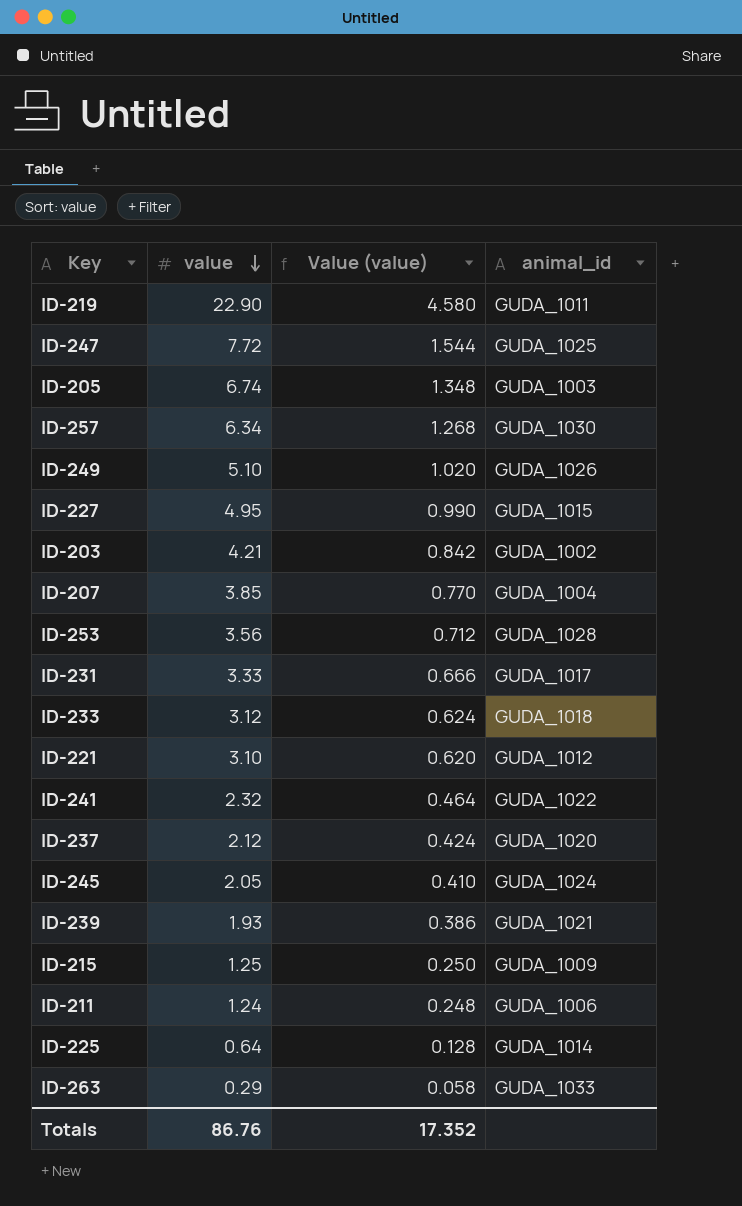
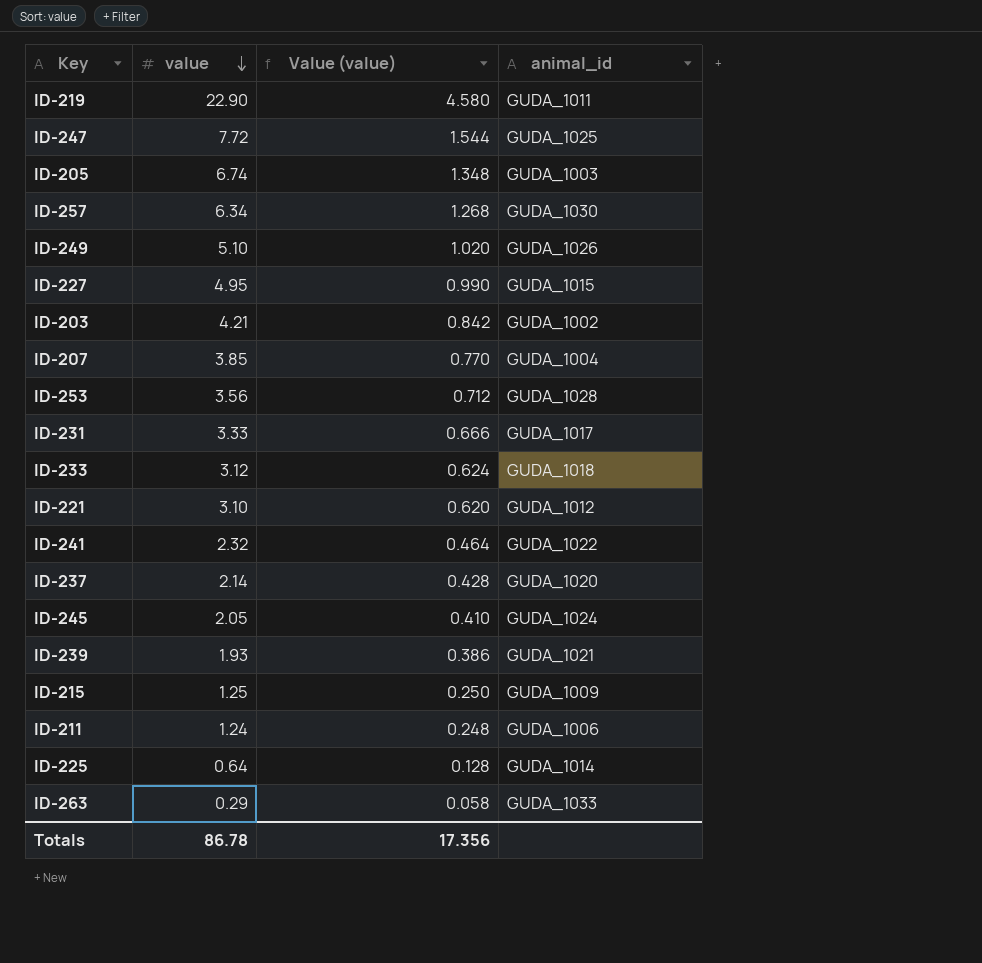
ID-237 | value: 2.12 -> 2.14
ID-237 | Value (value): 0.424 -> 0.428
Totals | value: 86.76 -> 86.78
Totals | Value (value): 17.352 -> 17.356

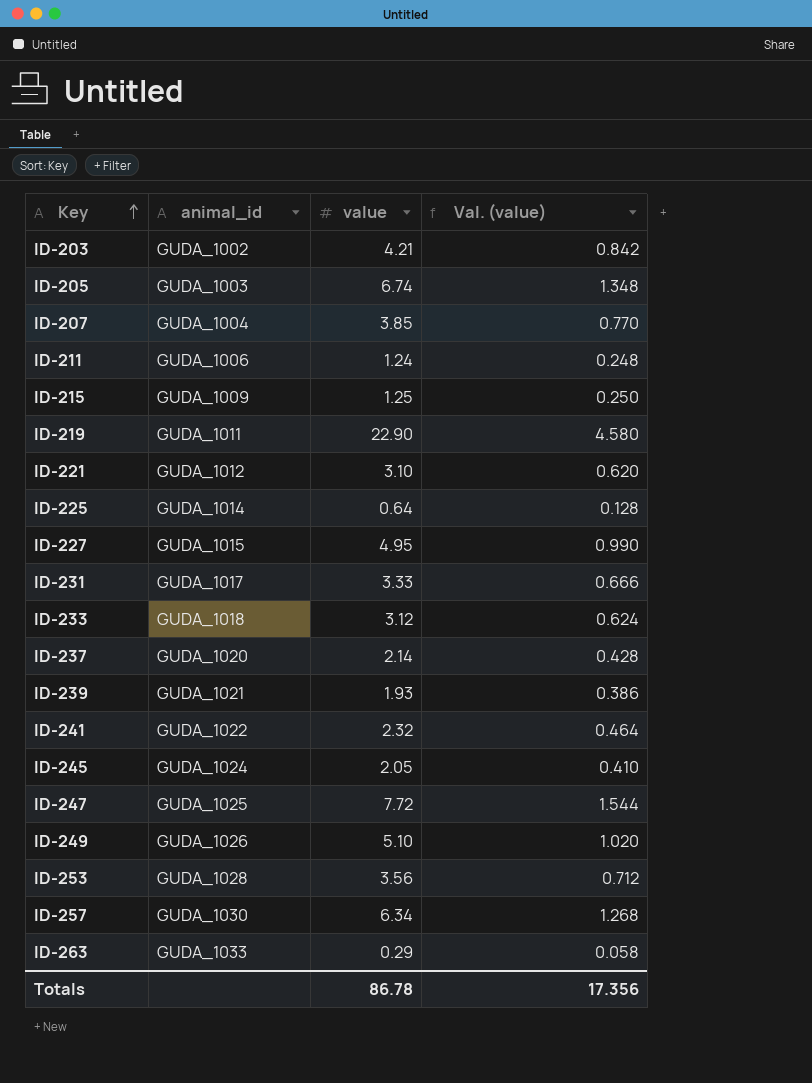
row order: value descending -> Key ascending
column animal_id | position: 4 -> 2
column name: Value (value) -> Val. (value)

